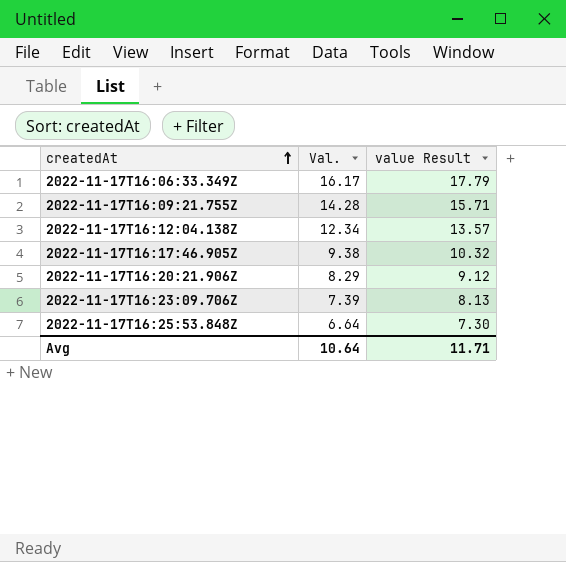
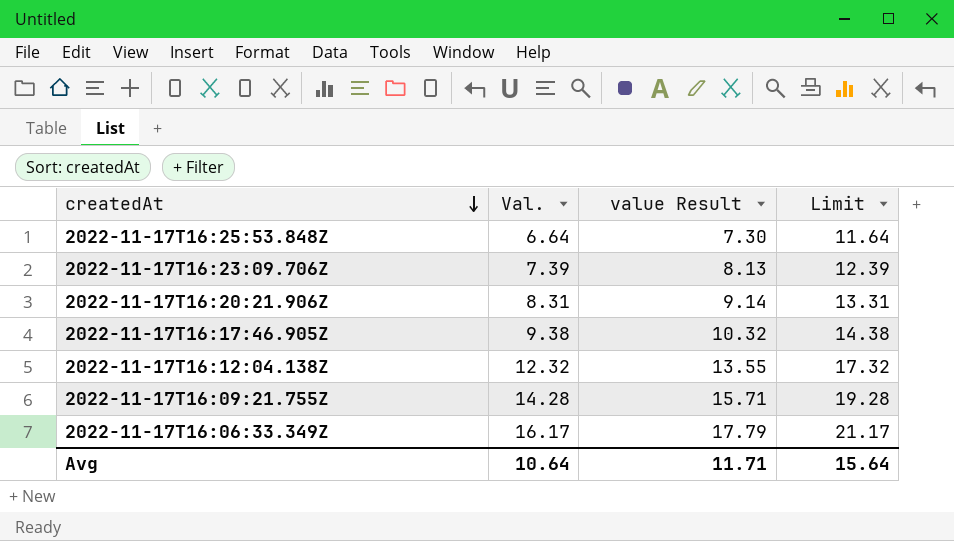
row order: createdAt ascending -> createdAt descending
column Limit | formula: none -> [Val.] + 5
2022-11-17T16:20:21.906Z | Val.: 8.29 -> 8.31
2022-11-17T16:20:21.906Z | value Result: 9.12 -> 9.14
2022-11-17T16:12:04.138Z | Val.: 12.34 -> 12.32
2022-11-17T16:12:04.138Z | value Result: 13.57 -> 13.55

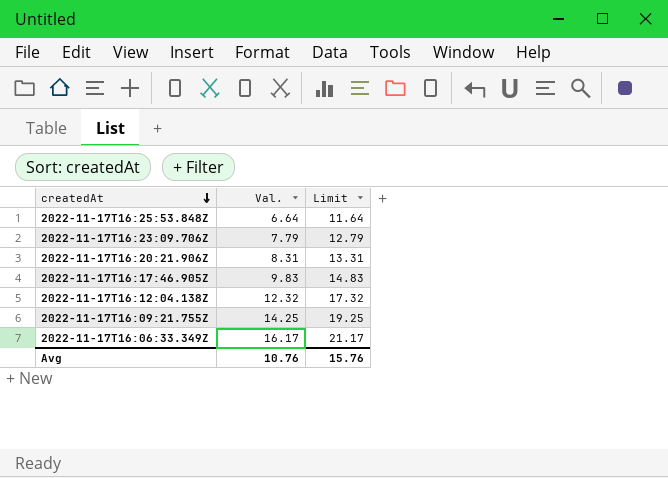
column value Result | formula: [Val.] * 1.1 -> none
2022-11-17T16:23:09.706Z | Val.: 7.39 -> 7.79
2022-11-17T16:23:09.706Z | Limit: 12.39 -> 12.79
2022-11-17T16:17:46.905Z | Val.: 9.38 -> 9.83
2022-11-17T16:17:46.905Z | Limit: 14.38 -> 14.83
2022-11-17T16:09:21.755Z | Val.: 14.28 -> 14.25
2022-11-17T16:09:21.755Z | Limit: 19.28 -> 19.25
Avg | Val.: 10.64 -> 10.76
Avg | Limit: 15.64 -> 15.76

